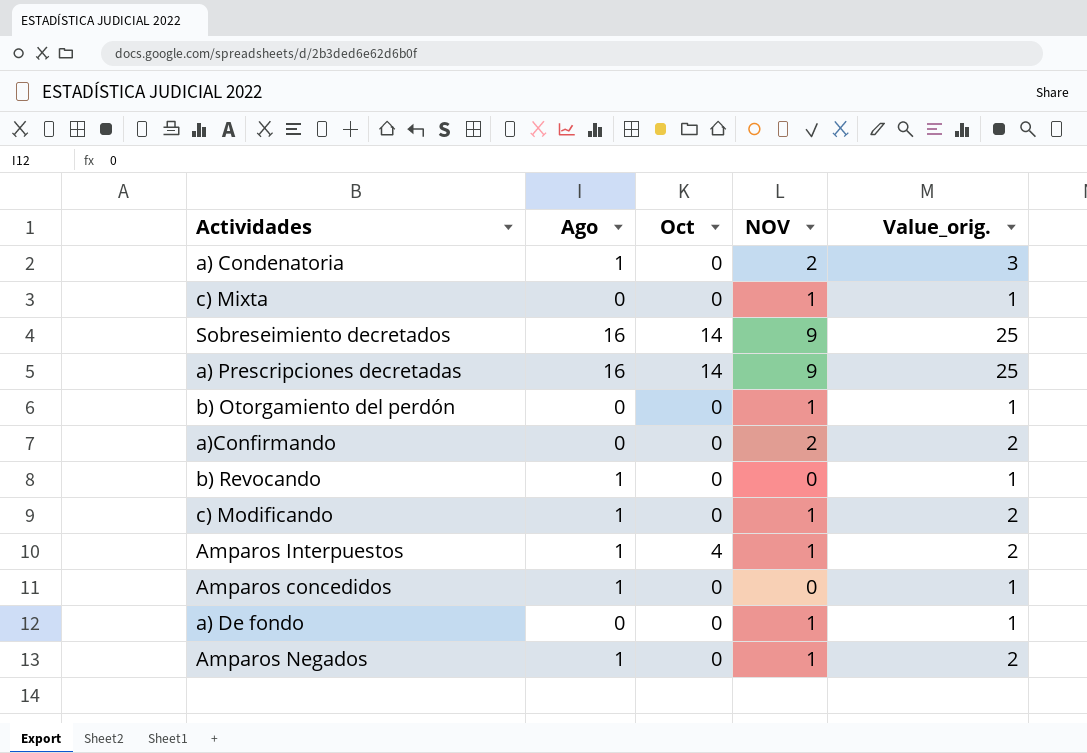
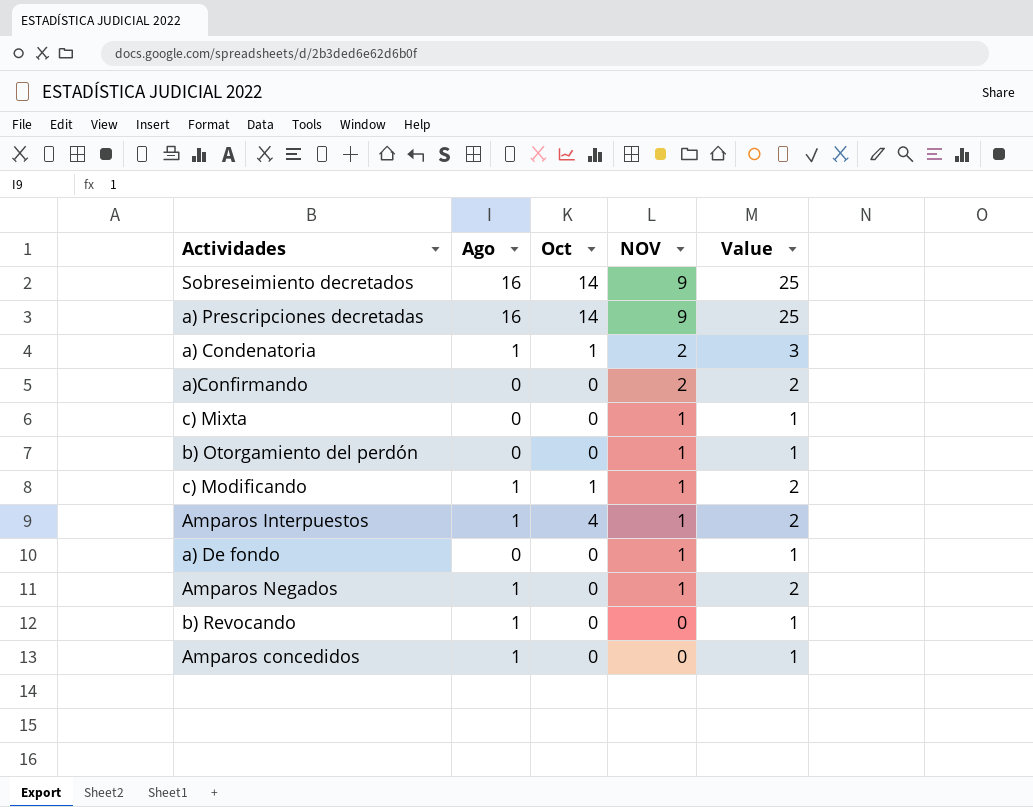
row order: none -> NOV descending
column name: Value_orig. -> Value
a) Condenatoria | Oct: 0 -> 1
c) Modificando | Oct: 0 -> 1

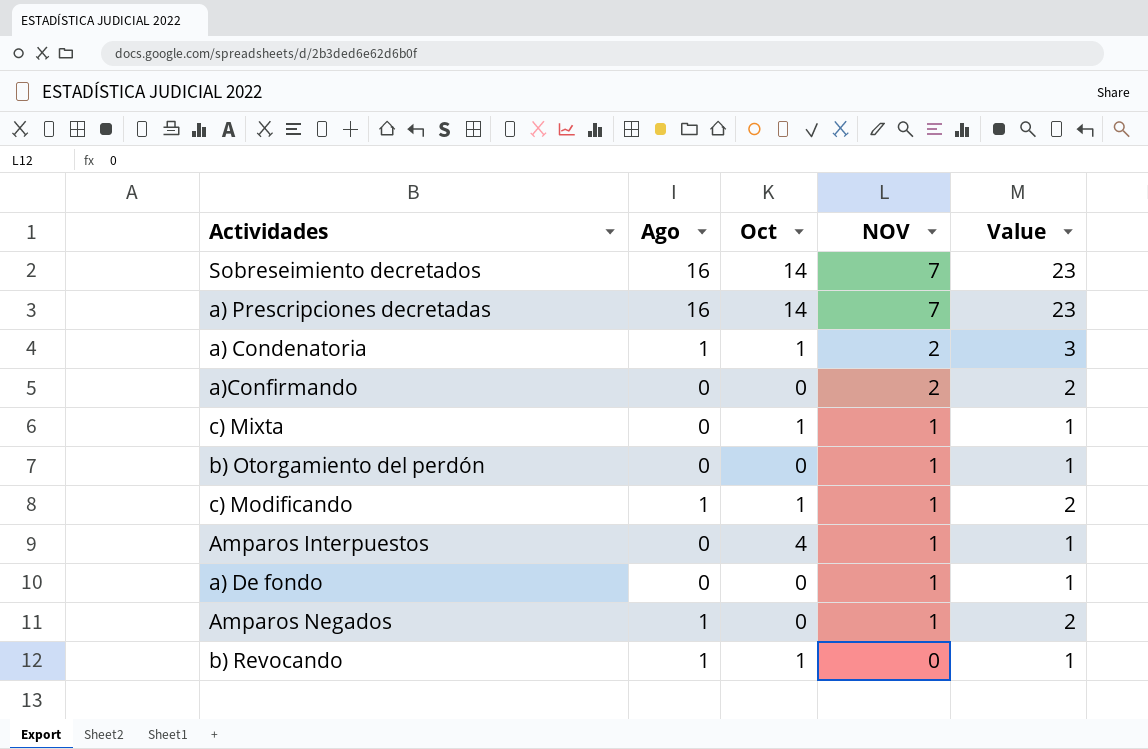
row Amparos concedidos: 1 | 0 | 0 | 1 -> none
Sobreseimiento decretados | NOV: 9 -> 7
Sobreseimiento decretados | Value: 25 -> 23
a) Prescripciones decretadas | NOV: 9 -> 7
a) Prescripciones decretadas | Value: 25 -> 23
c) Mixta | Oct: 0 -> 1
Amparos Interpuestos | Ago: 1 -> 0
Amparos Interpuestos | Value: 2 -> 1
b) Revocando | Oct: 0 -> 1

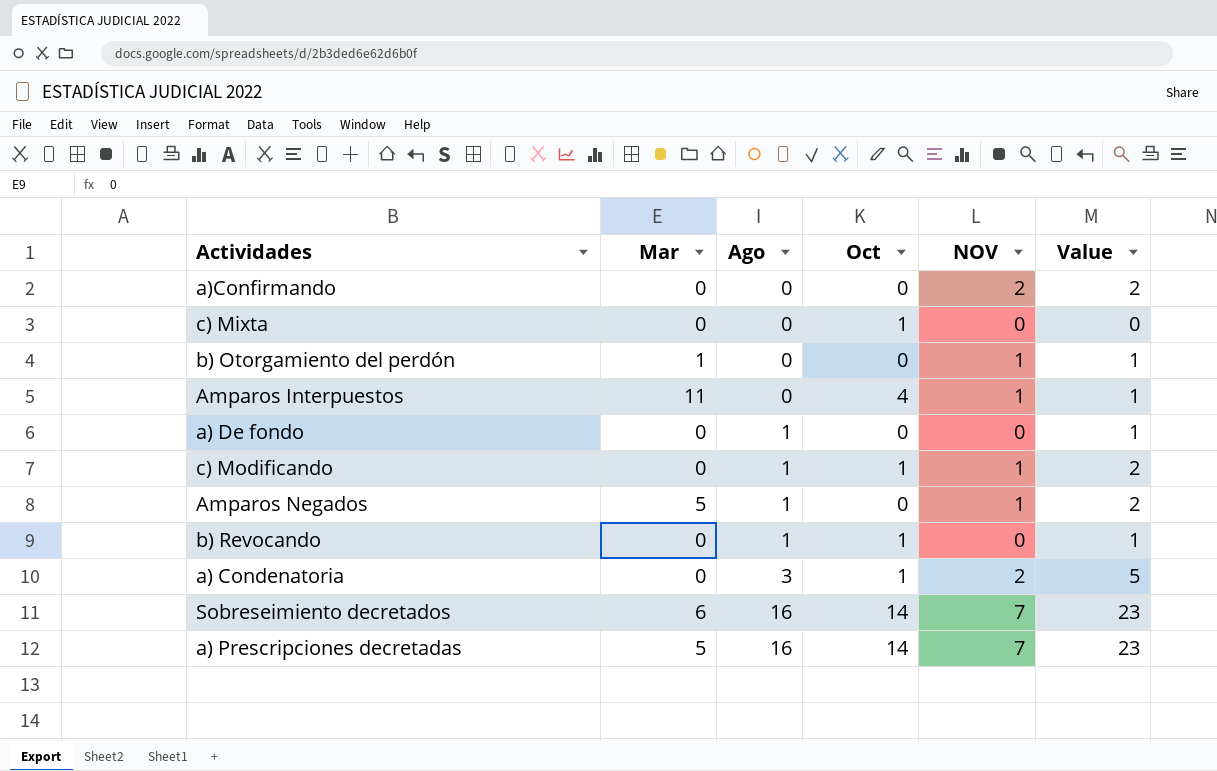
row order: NOV descending -> Ago ascending
column Mar | position: none -> 2
c) Mixta | NOV: 1 -> 0
c) Mixta | Value: 1 -> 0
a) De fondo | Ago: 0 -> 1
a) De fondo | NOV: 1 -> 0
a) Condenatoria | Ago: 1 -> 3
a) Condenatoria | Value: 3 -> 5

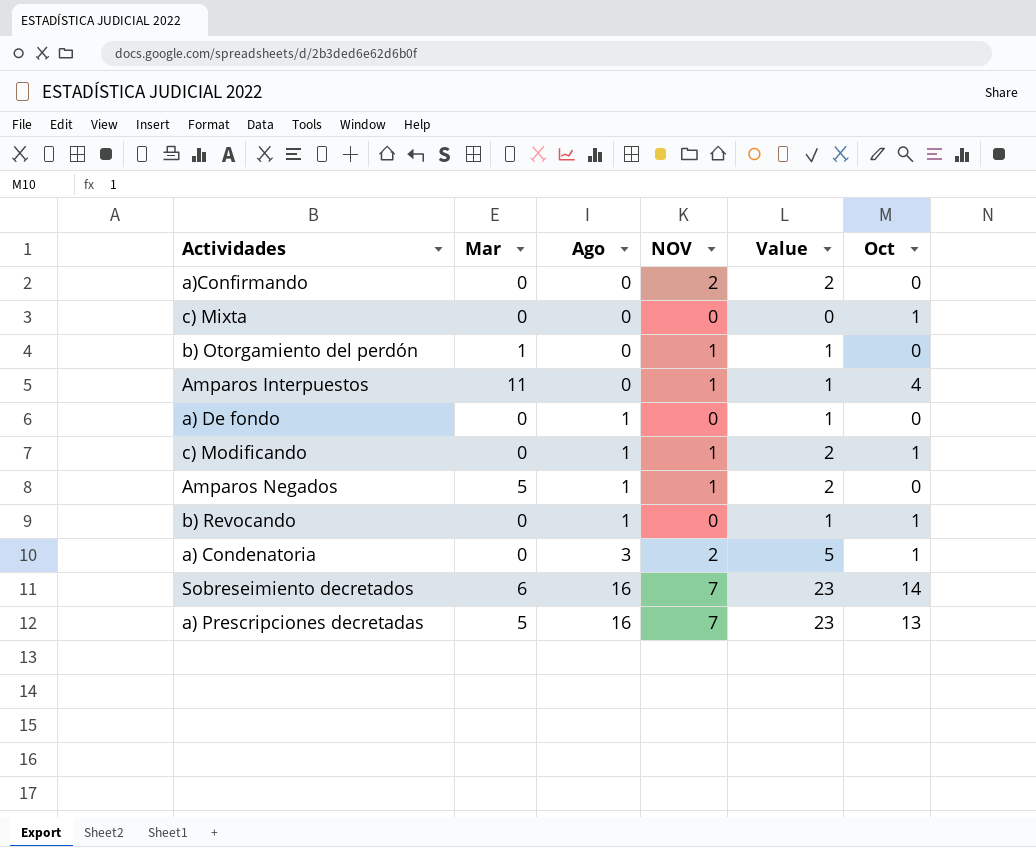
column Oct | position: 4 -> 6
a) Prescripciones decretadas | Oct: 14 -> 13

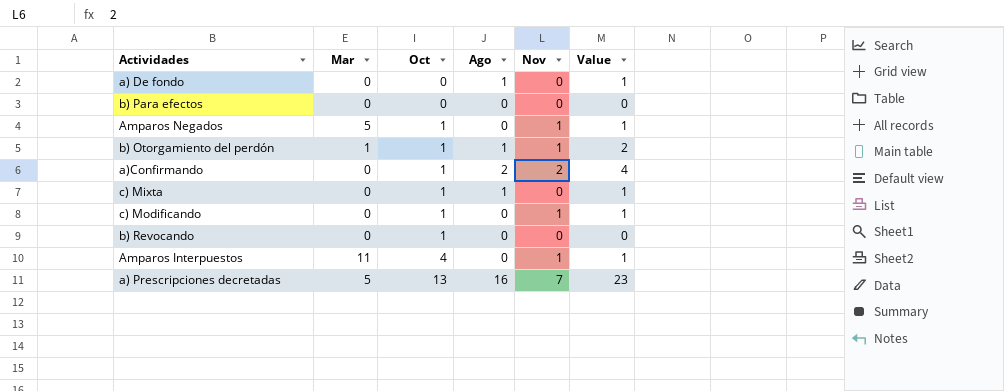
row order: Ago ascending -> Oct ascending
column Oct | position: 6 -> 3
column name: NOV -> Nov
row a) Condenatoria: 0 | 3 | 2 | 5 | 1 -> none
row Sobreseimiento decretados: 6 | 16 | 7 | 23 | 14 -> none
row b) Para efectos: none -> 0 | 0 | 0 | 0 | 0
Amparos Negados | Oct: 0 -> 1
Amparos Negados | Ago: 1 -> 0
Amparos Negados | Value: 2 -> 1
b) Otorgamiento del perdón | Oct: 0 -> 1
b) Otorgamiento del perdón | Ago: 0 -> 1
b) Otorgamiento del perdón | Value: 1 -> 2
a)Confirmando | Oct: 0 -> 1
a)Confirmando | Ago: 0 -> 2
a)Confirmando | Value: 2 -> 4
c) Mixta | Ago: 0 -> 1
c) Mixta | Value: 0 -> 1
c) Modificando | Ago: 1 -> 0
c) Modificando | Value: 2 -> 1
b) Revocando | Ago: 1 -> 0
b) Revocando | Value: 1 -> 0

